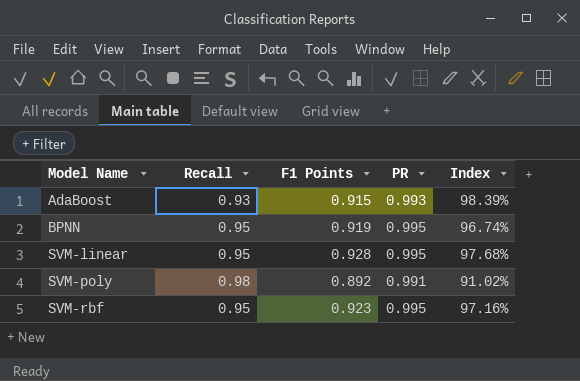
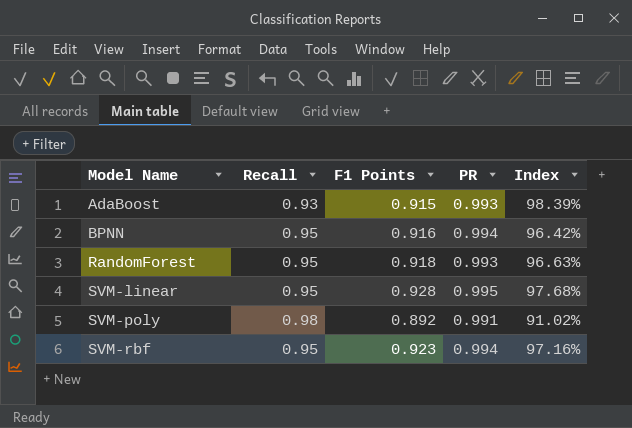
BPNN | F1 Points: 0.919 -> 0.916
BPNN | PR: 0.995 -> 0.994
BPNN | Index: 96.74% -> 96.42%
row RandomForest: none -> 0.95 | 0.918 | 0.993 | 96.63%
SVM-rbf | PR: 0.995 -> 0.994

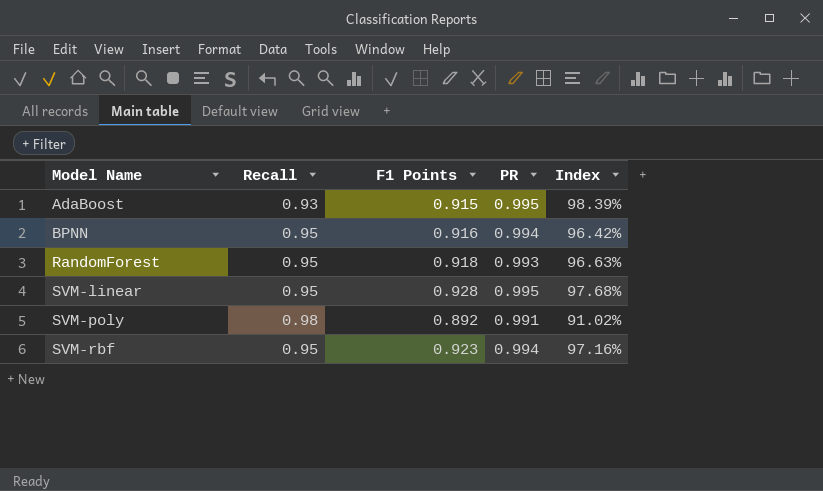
AdaBoost | PR: 0.993 -> 0.995

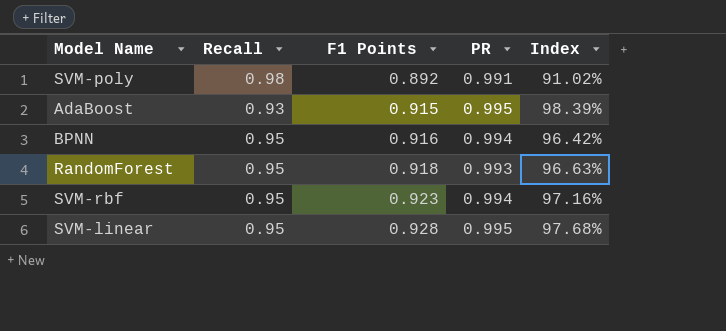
row order: Model Name ascending -> F1 Points ascending

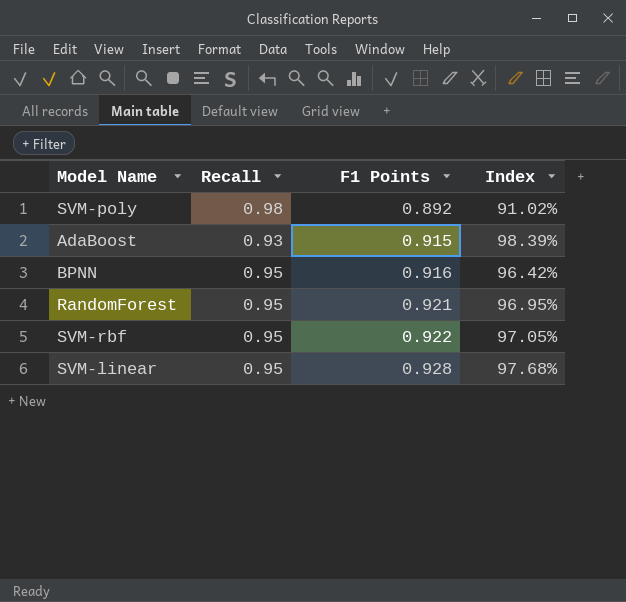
column PR | position: 4 -> none
RandomForest | F1 Points: 0.918 -> 0.921
RandomForest | Index: 96.63% -> 96.95%
SVM-rbf | F1 Points: 0.923 -> 0.922
SVM-rbf | Index: 97.16% -> 97.05%

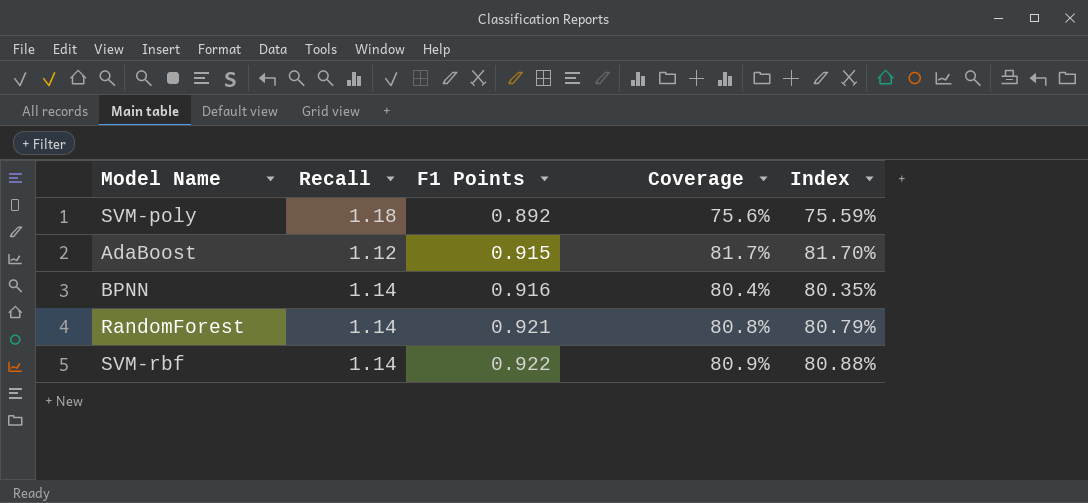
column Coverage | formula: none -> [F1 Points] / [Recall]
row SVM-linear: 0.95 | 0.928 | 97.68% -> none
SVM-poly | Recall: 0.98 -> 1.18
SVM-poly | Index: 91.02% -> 75.59%
AdaBoost | Recall: 0.93 -> 1.12
AdaBoost | Index: 98.39% -> 81.70%
BPNN | Recall: 0.95 -> 1.14
BPNN | Index: 96.42% -> 80.35%
RandomForest | Recall: 0.95 -> 1.14
RandomForest | Index: 96.95% -> 80.79%
SVM-rbf | Recall: 0.95 -> 1.14
SVM-rbf | Index: 97.05% -> 80.88%

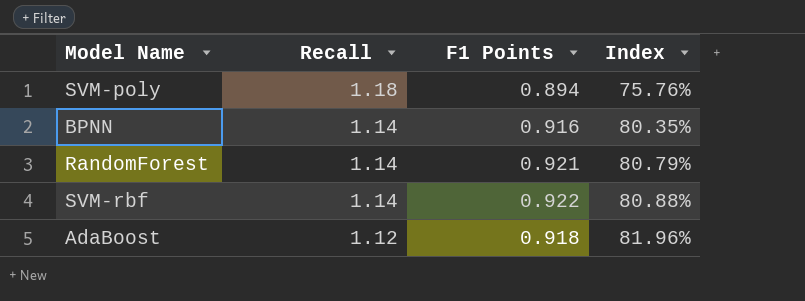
row order: F1 Points ascending -> Recall descending
column Coverage | formula: [F1 Points] / [Recall] -> none
SVM-poly | F1 Points: 0.892 -> 0.894
SVM-poly | Index: 75.59% -> 75.76%
AdaBoost | F1 Points: 0.915 -> 0.918
AdaBoost | Index: 81.70% -> 81.96%

